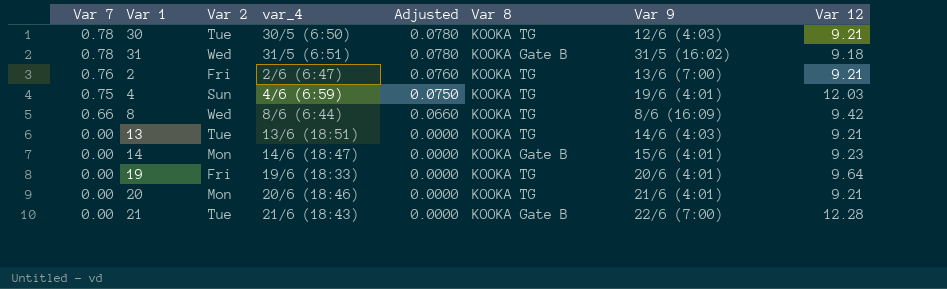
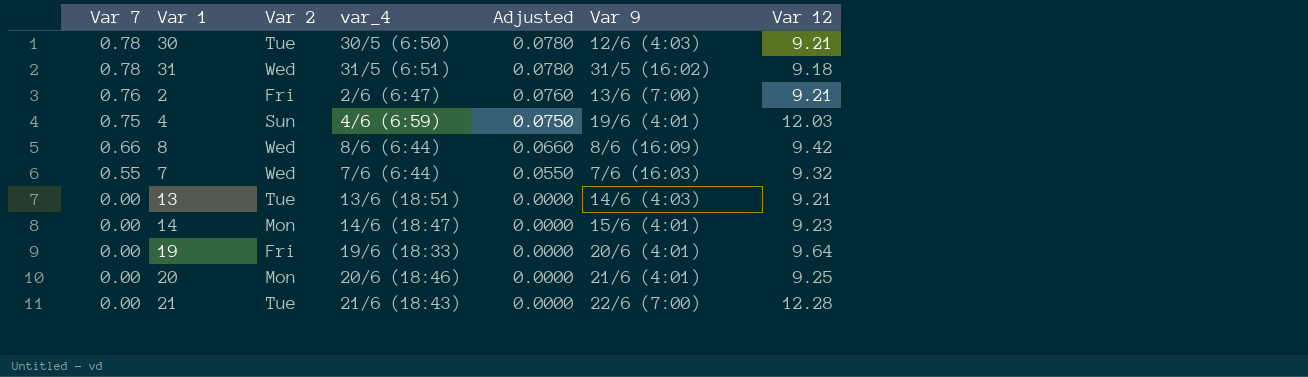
column Var 8 | position: 6 -> none
row 7: none -> 0.55 | Wed | 7/6 (6:44) | 0.0550 | 7/6 (16:03) | 9.32
20 | Var 12: 9.21 -> 9.25

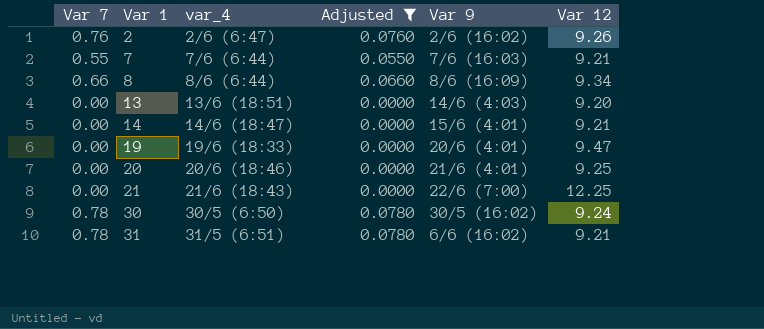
filter: none -> Adjusted != 0.0750
row order: Var 7 descending -> Var 1 ascending
column Var 2 | position: 3 -> none
2 | Var 9: 13/6 (7:00) -> 2/6 (16:02)
2 | Var 12: 9.21 -> 9.26
7 | Var 12: 9.32 -> 9.21
8 | Var 12: 9.42 -> 9.34
13 | Var 12: 9.21 -> 9.20
14 | Var 12: 9.23 -> 9.21
19 | Var 12: 9.64 -> 9.47
21 | Var 12: 12.28 -> 12.25
30 | Var 9: 12/6 (4:03) -> 30/5 (16:02)
30 | Var 12: 9.21 -> 9.24
31 | Var 9: 31/5 (16:02) -> 6/6 (16:02)
31 | Var 12: 9.18 -> 9.21

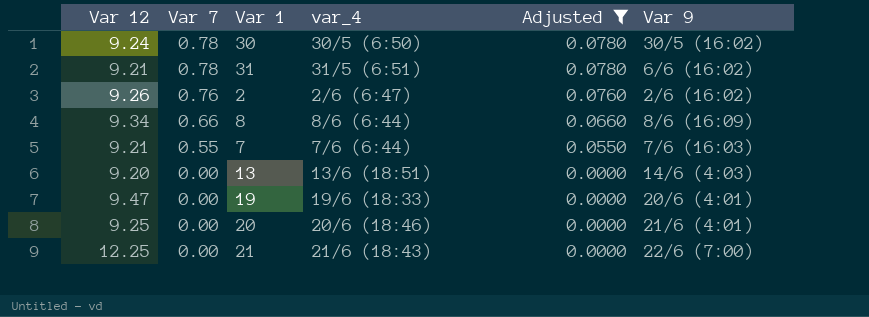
row order: Var 1 ascending -> Var 7 descending
column Var 12 | position: 6 -> 1
row 14: 0.00 | 14/6 (18:47) | 0.0000 | 15/6 (4:01) | 9.21 -> none

